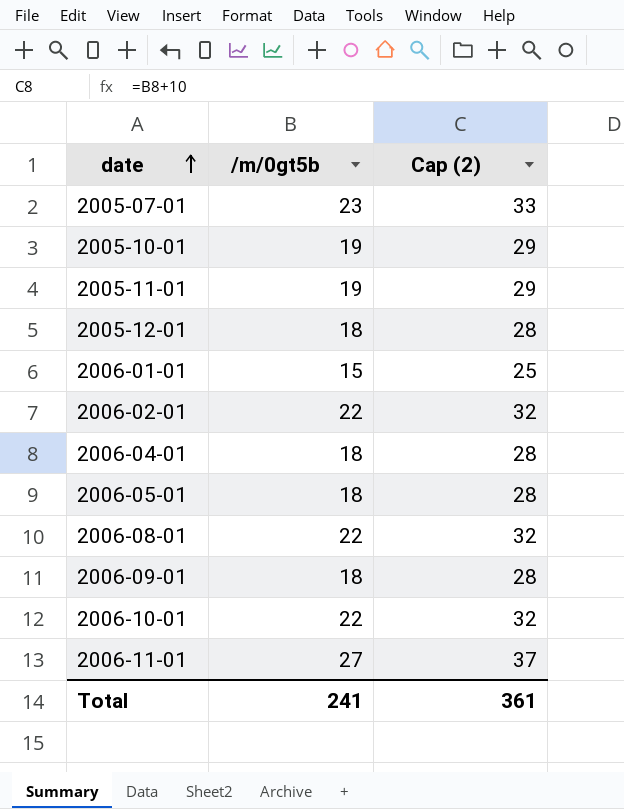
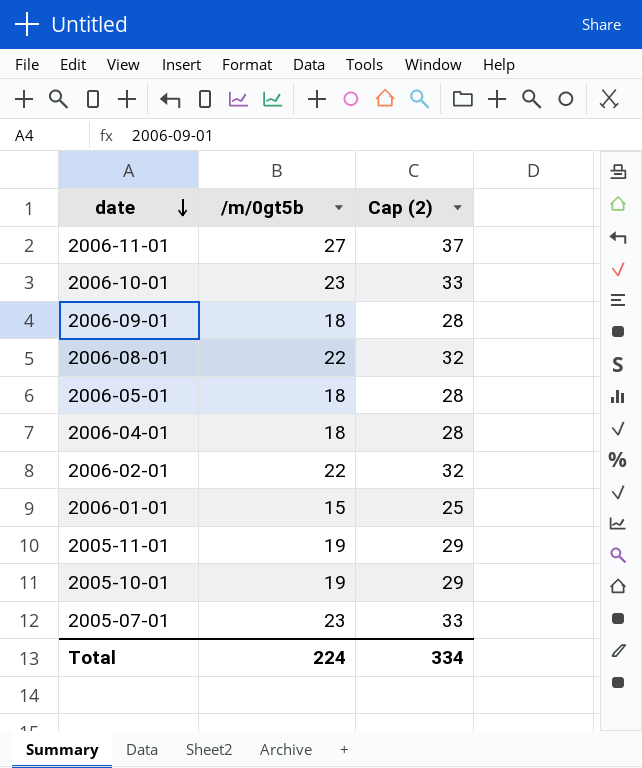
row order: date ascending -> date descending
row 2005-12-01: 18 | 28 -> none
2006-10-01 | /m/0gt5b: 22 -> 23
2006-10-01 | Cap (2): 32 -> 33
Total | /m/0gt5b: 241 -> 224
Total | Cap (2): 361 -> 334

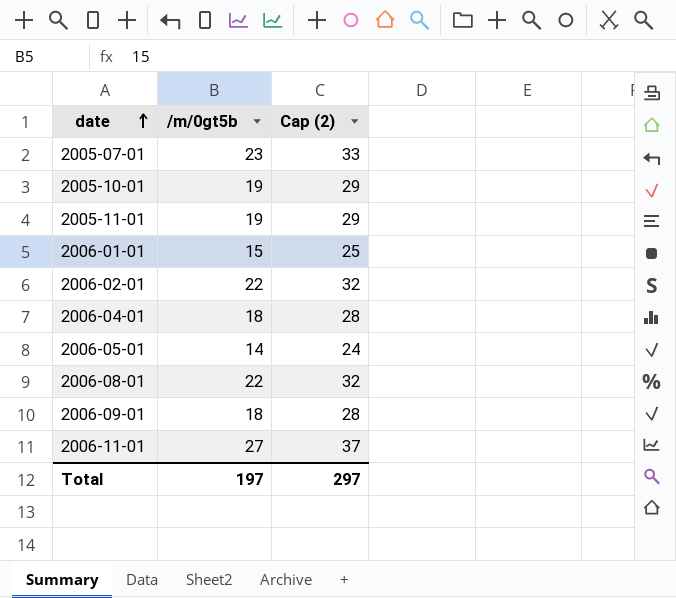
row order: date descending -> date ascending
row 2006-10-01: 23 | 33 -> none
2006-05-01 | /m/0gt5b: 18 -> 14
2006-05-01 | Cap (2): 28 -> 24
Total | /m/0gt5b: 224 -> 197
Total | Cap (2): 334 -> 297

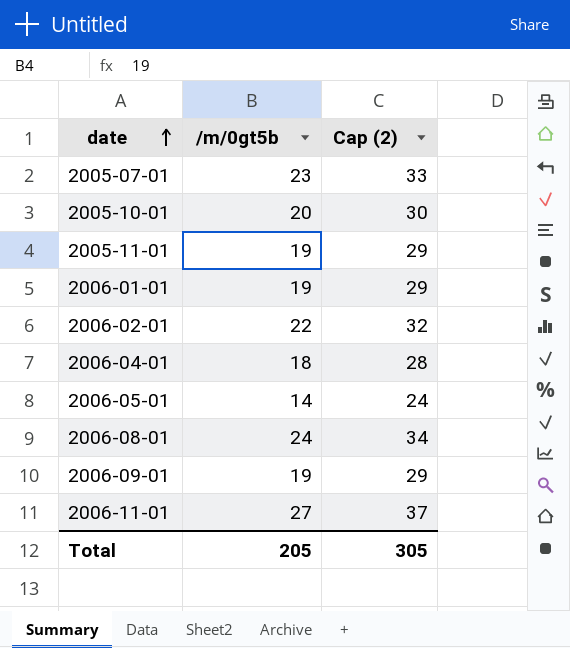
2005-10-01 | /m/0gt5b: 19 -> 20
2005-10-01 | Cap (2): 29 -> 30
2006-01-01 | /m/0gt5b: 15 -> 19
2006-01-01 | Cap (2): 25 -> 29
2006-08-01 | /m/0gt5b: 22 -> 24
2006-08-01 | Cap (2): 32 -> 34
2006-09-01 | /m/0gt5b: 18 -> 19
2006-09-01 | Cap (2): 28 -> 29
Total | /m/0gt5b: 197 -> 205
Total | Cap (2): 297 -> 305

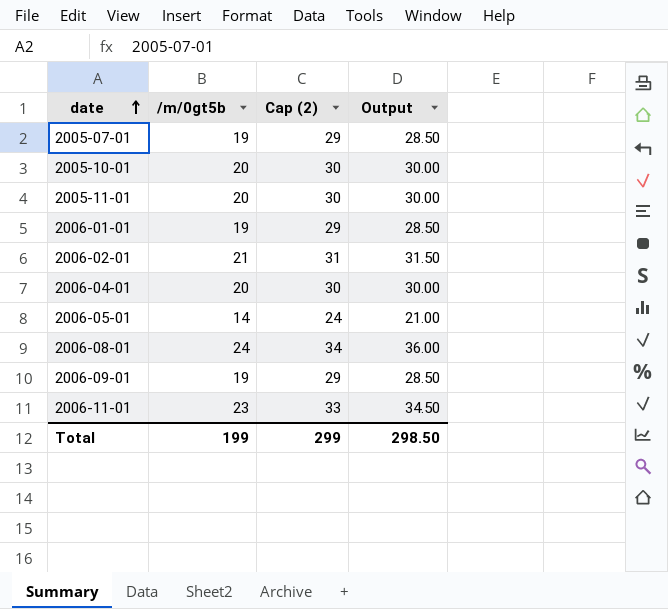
column Output | formula: none -> [/m/0gt5b] * 1.5
2005-07-01 | /m/0gt5b: 23 -> 19
2005-07-01 | Cap (2): 33 -> 29
2005-11-01 | /m/0gt5b: 19 -> 20
2005-11-01 | Cap (2): 29 -> 30
2006-02-01 | /m/0gt5b: 22 -> 21
2006-02-01 | Cap (2): 32 -> 31
2006-04-01 | /m/0gt5b: 18 -> 20
2006-04-01 | Cap (2): 28 -> 30
2006-11-01 | /m/0gt5b: 27 -> 23
2006-11-01 | Cap (2): 37 -> 33
Total | /m/0gt5b: 205 -> 199
Total | Cap (2): 305 -> 299

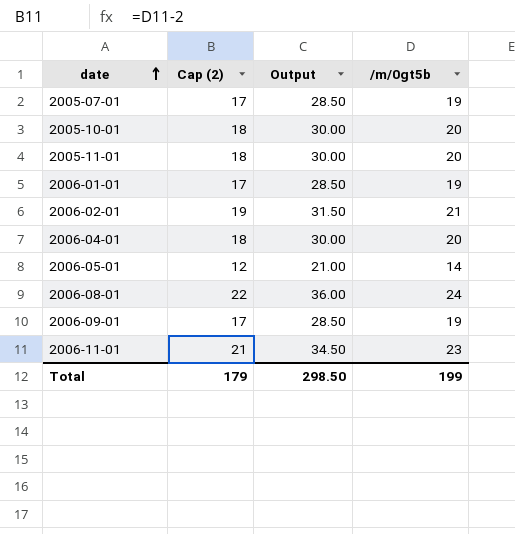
column Cap (2) | formula: [/m/0gt5b] + 10 -> [/m/0gt5b] - 2
column /m/0gt5b | position: 2 -> 4
Total | Cap (2): 299 -> 179

